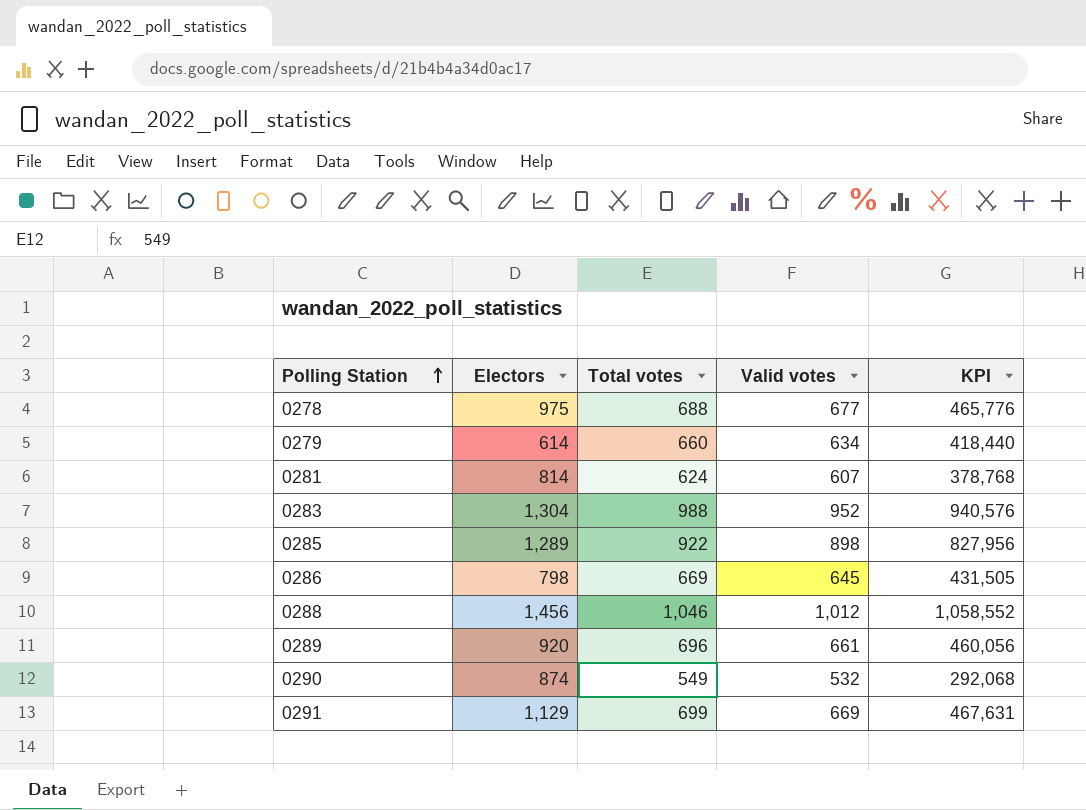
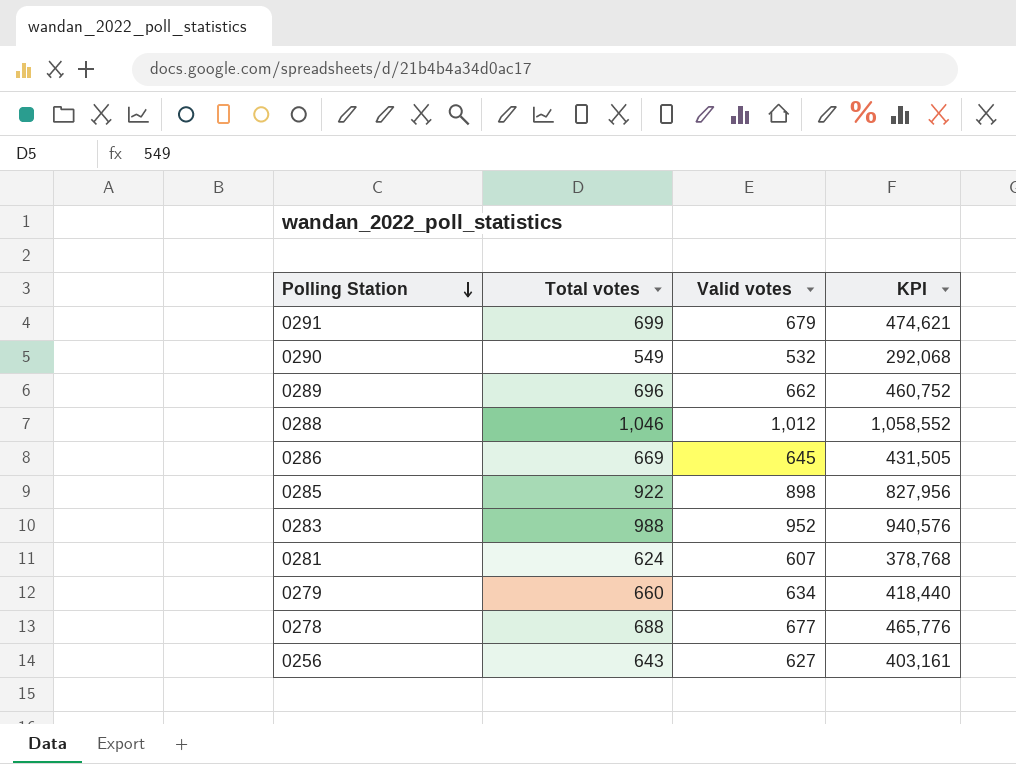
row order: Polling Station ascending -> Polling Station descending
column Electors | position: 2 -> none
0291 | Valid votes: 669 -> 679
0291 | KPI: 467,631 -> 474,621
0289 | Valid votes: 661 -> 662
0289 | KPI: 460,056 -> 460,752
row 0256: none -> 643 | 627 | 403,161

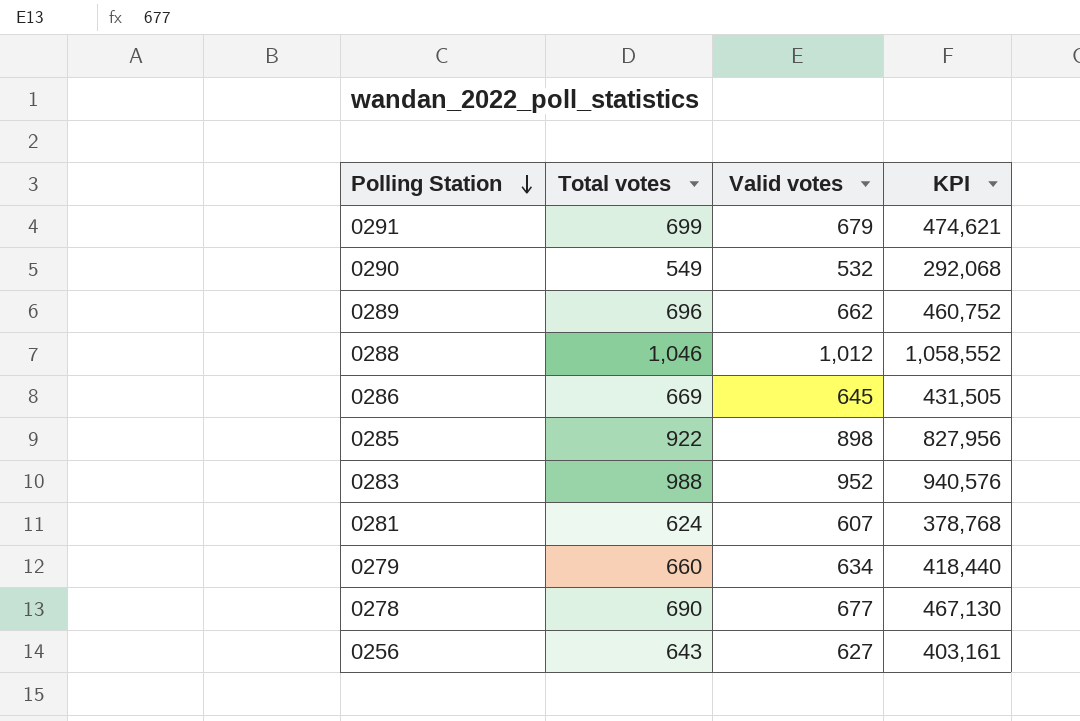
0278 | Total votes: 688 -> 690
0278 | KPI: 465,776 -> 467,130

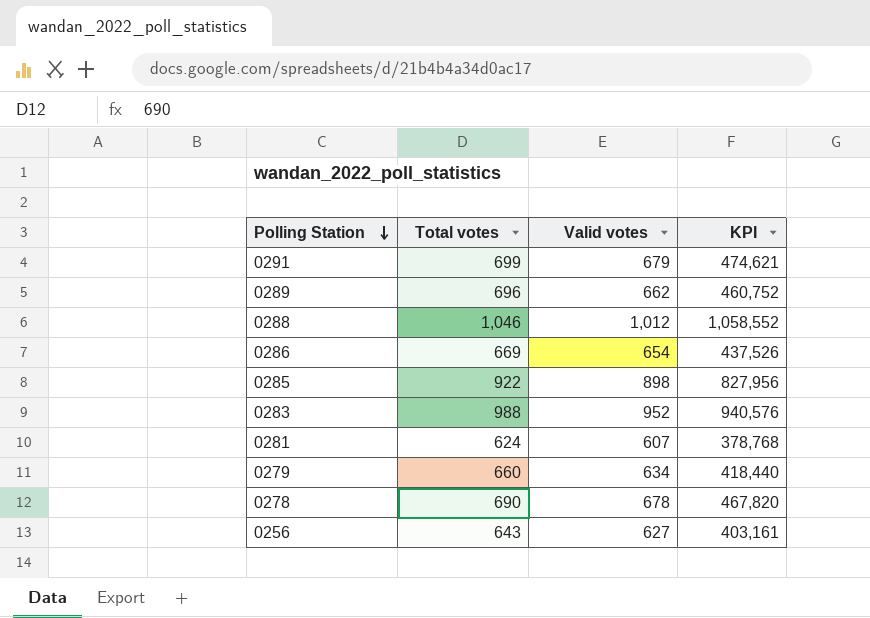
row 0290: 549 | 532 | 292,068 -> none
0286 | Valid votes: 645 -> 654
0286 | KPI: 431,505 -> 437,526
0278 | Valid votes: 677 -> 678
0278 | KPI: 467,130 -> 467,820

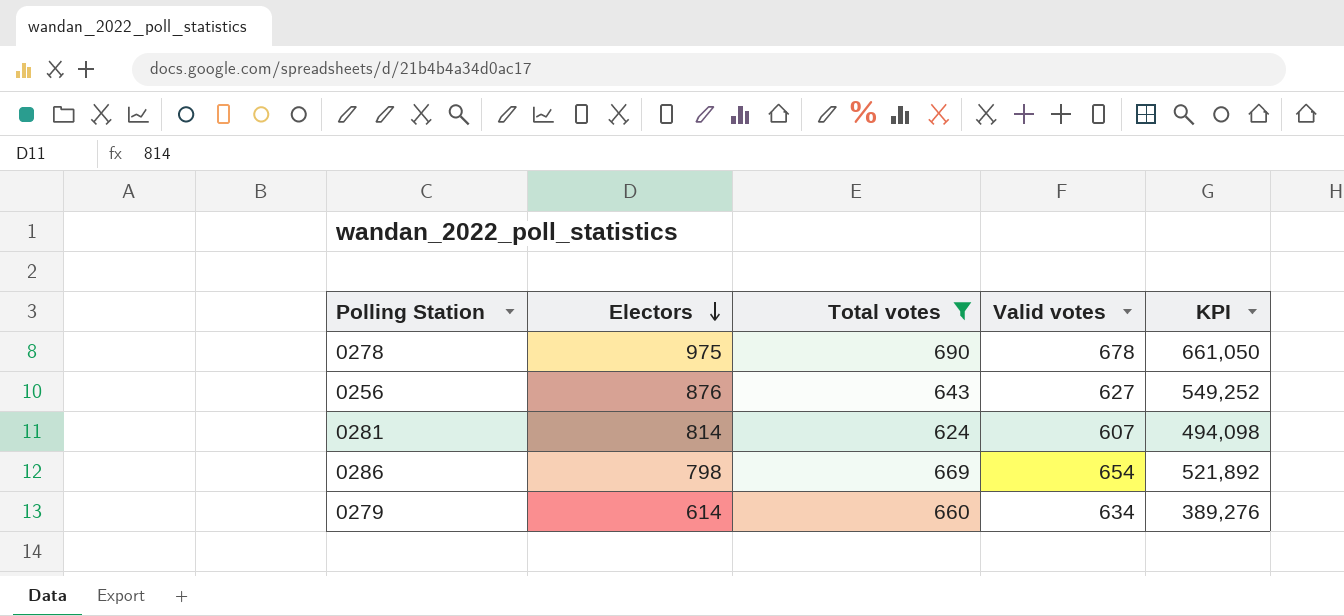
filter: none -> Total votes <= 690
row order: Polling Station descending -> Electors descending
column Electors | position: none -> 2
column KPI | formula: [Total votes] * [Valid votes] -> [Electors] * [Valid votes]

